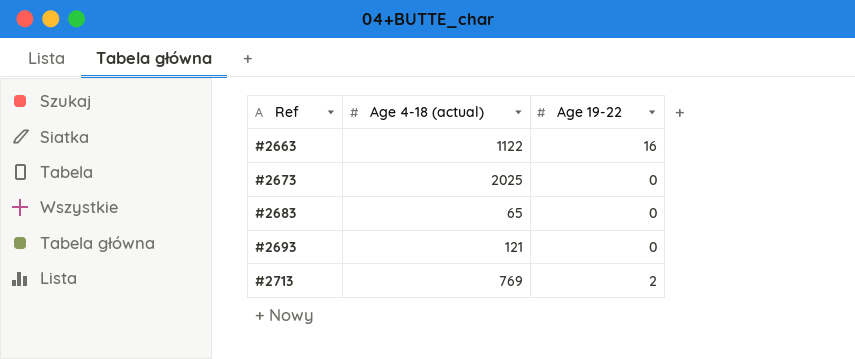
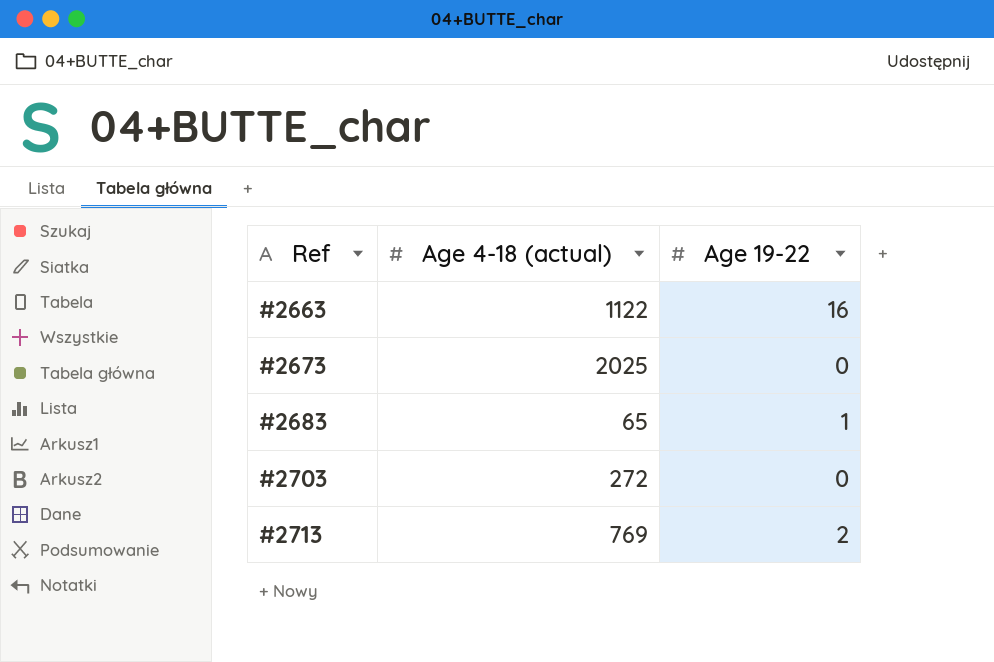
row #2693: 121 | 0 -> none
#2683 | Age 19-22: 0 -> 1
row #2703: none -> 272 | 0

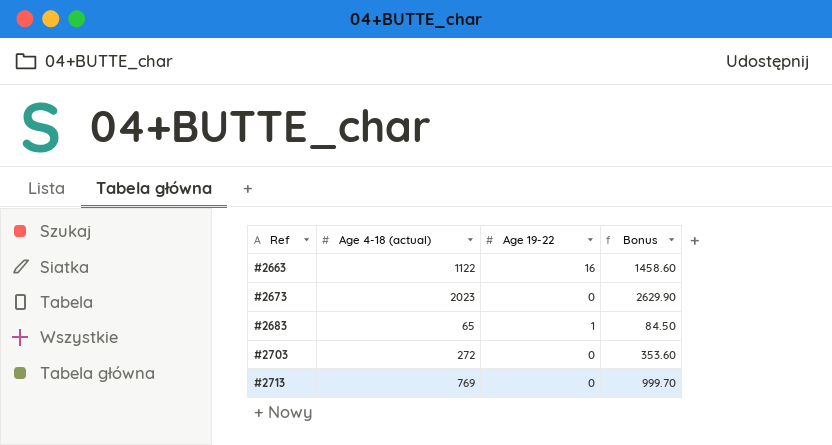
column Bonus | formula: none -> [Age 4-18 (actual)] * 1.3
#2673 | Age 4-18 (actual): 2025 -> 2023
#2713 | Age 19-22: 2 -> 0

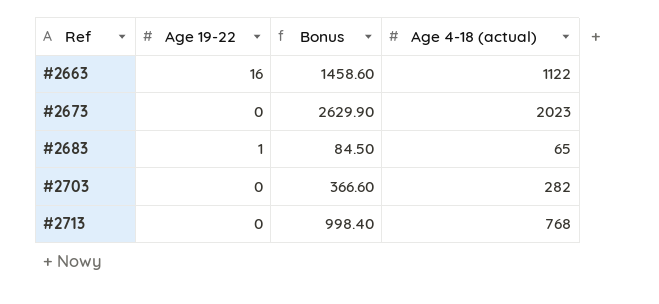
column Age 4-18 (actual) | position: 2 -> 4
#2703 | Bonus: 353.60 -> 366.60
#2703 | Age 4-18 (actual): 272 -> 282
#2713 | Bonus: 999.70 -> 998.40
#2713 | Age 4-18 (actual): 769 -> 768

